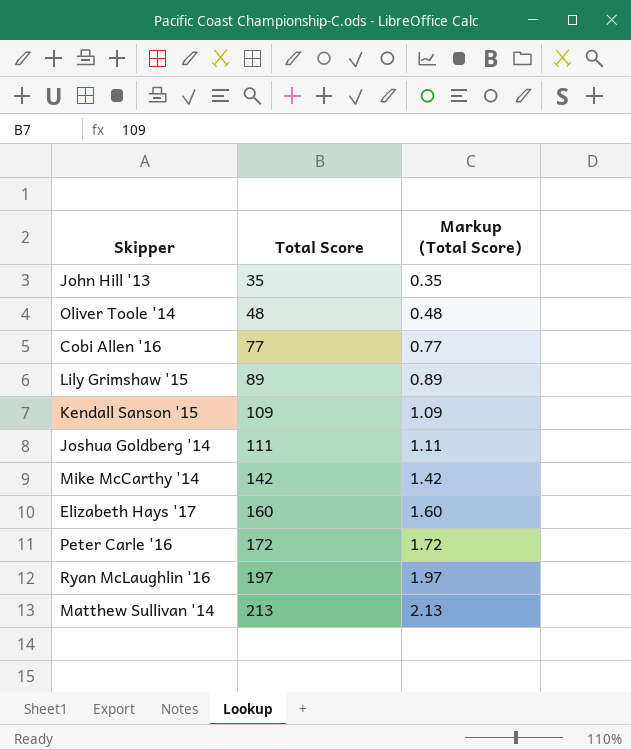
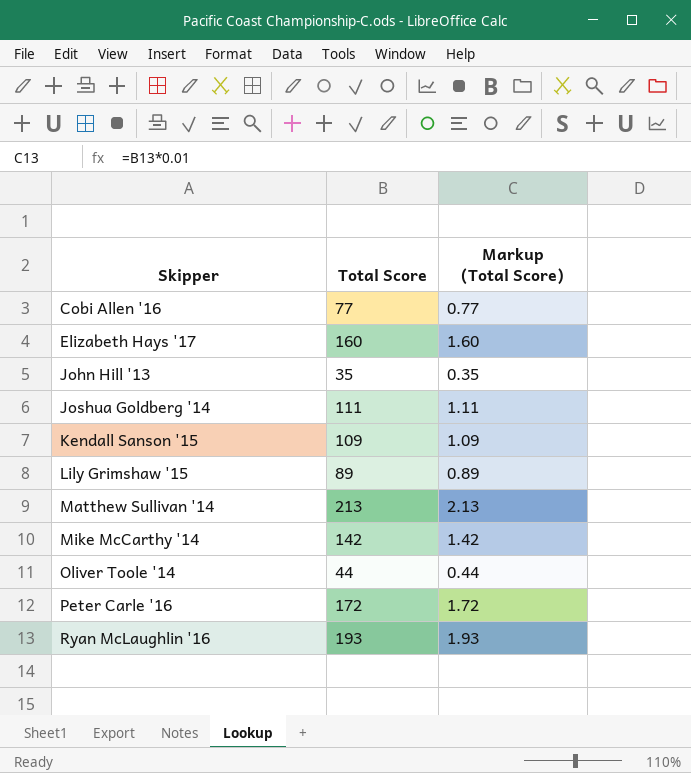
row order: Total Score ascending -> Skipper ascending
Oliver Toole '14 | Total Score: 48 -> 44
Oliver Toole '14 | Markup (Total Score): 0.48 -> 0.44
Ryan McLaughlin '16 | Total Score: 197 -> 193
Ryan McLaughlin '16 | Markup (Total Score): 1.97 -> 1.93

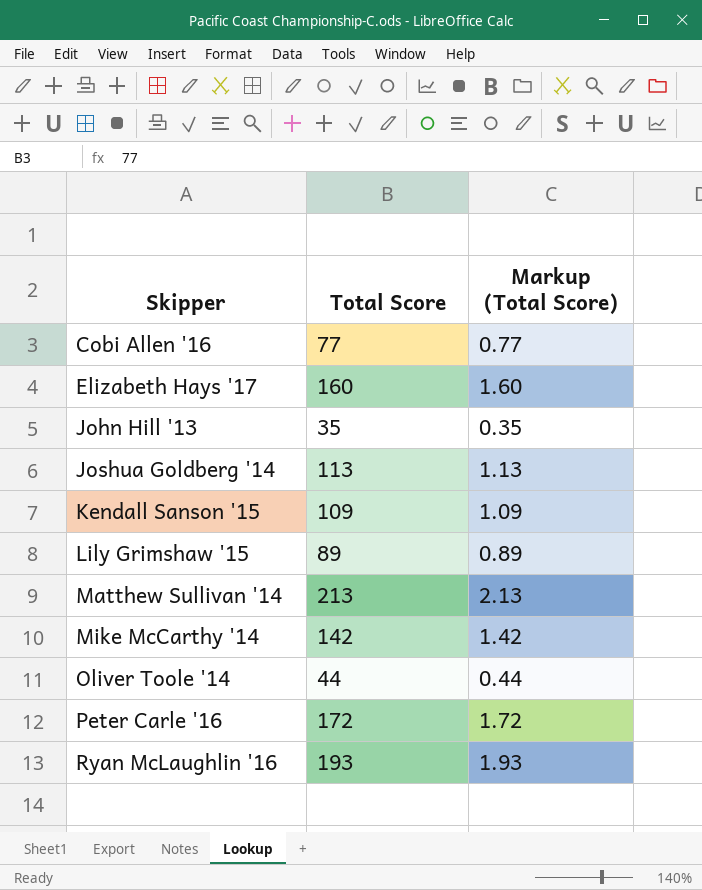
Joshua Goldberg '14 | Total Score: 111 -> 113
Joshua Goldberg '14 | Markup (Total Score): 1.11 -> 1.13

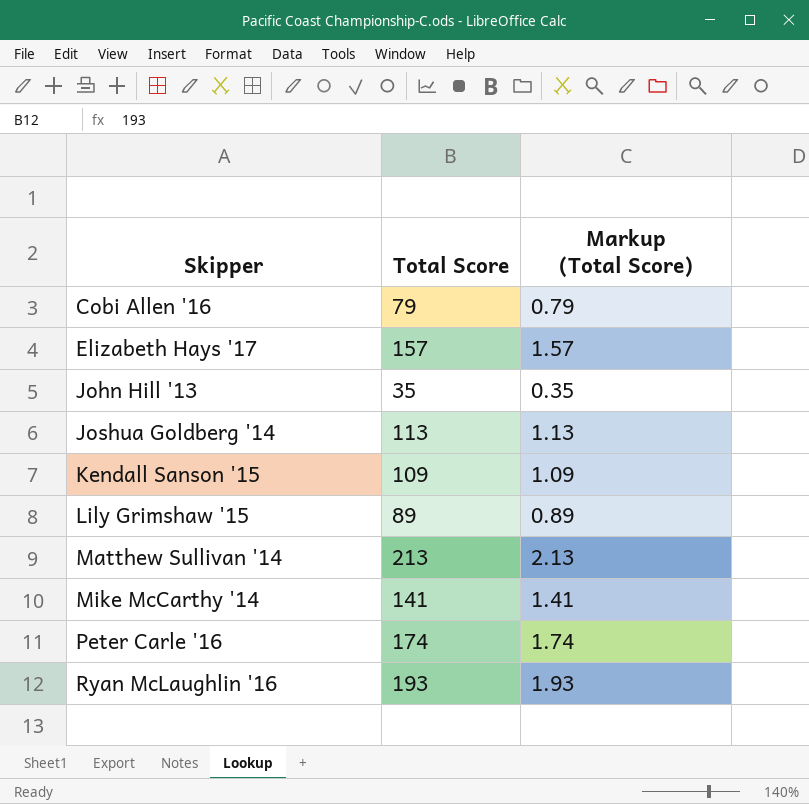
row Oliver Toole '14: 44 | 0.44 -> none
Cobi Allen '16 | Total Score: 77 -> 79
Cobi Allen '16 | Markup (Total Score): 0.77 -> 0.79
Elizabeth Hays '17 | Total Score: 160 -> 157
Elizabeth Hays '17 | Markup (Total Score): 1.60 -> 1.57
Mike McCarthy '14 | Total Score: 142 -> 141
Mike McCarthy '14 | Markup (Total Score): 1.42 -> 1.41
Peter Carle '16 | Total Score: 172 -> 174
Peter Carle '16 | Markup (Total Score): 1.72 -> 1.74

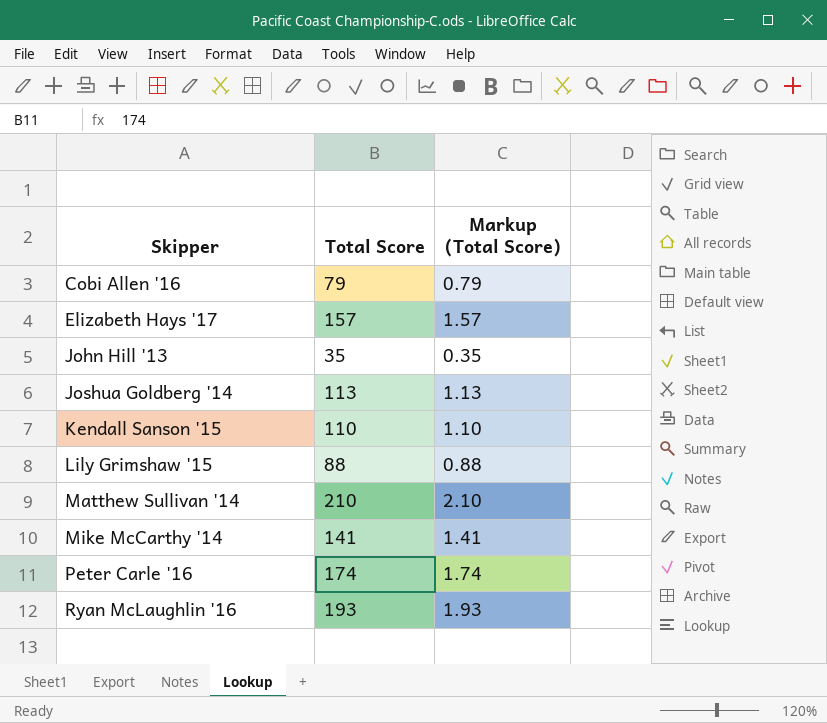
Kendall Sanson '15 | Total Score: 109 -> 110
Kendall Sanson '15 | Markup (Total Score): 1.09 -> 1.10
Lily Grimshaw '15 | Total Score: 89 -> 88
Lily Grimshaw '15 | Markup (Total Score): 0.89 -> 0.88
Matthew Sullivan '14 | Total Score: 213 -> 210
Matthew Sullivan '14 | Markup (Total Score): 2.13 -> 2.10

